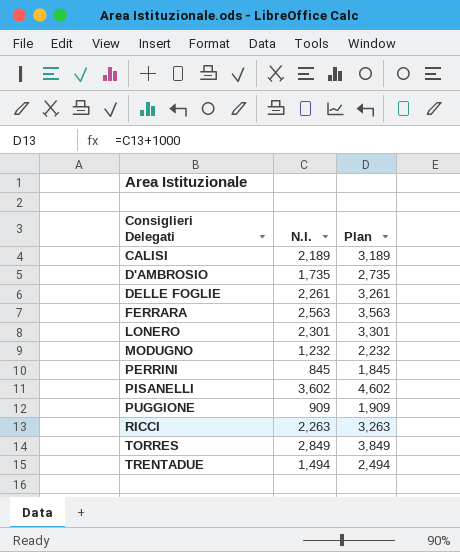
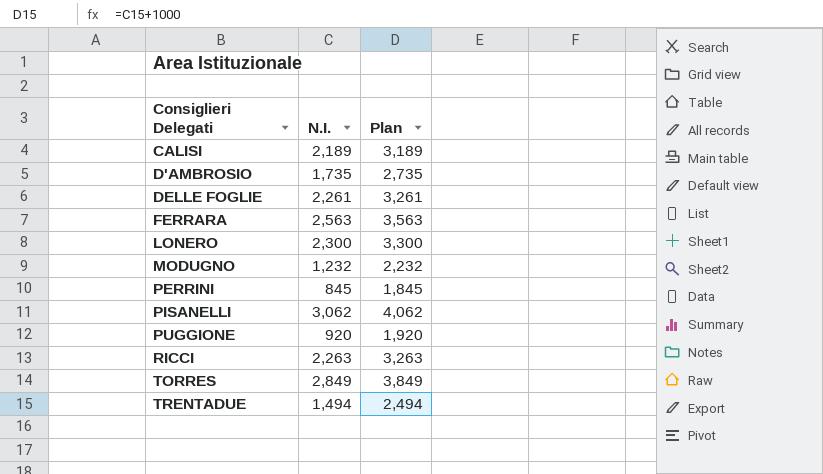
LONERO | N.I.: 2,301 -> 2,300
LONERO | Plan: 3,301 -> 3,300
PISANELLI | N.I.: 3,602 -> 3,062
PISANELLI | Plan: 4,602 -> 4,062
PUGGIONE | N.I.: 909 -> 920
PUGGIONE | Plan: 1,909 -> 1,920

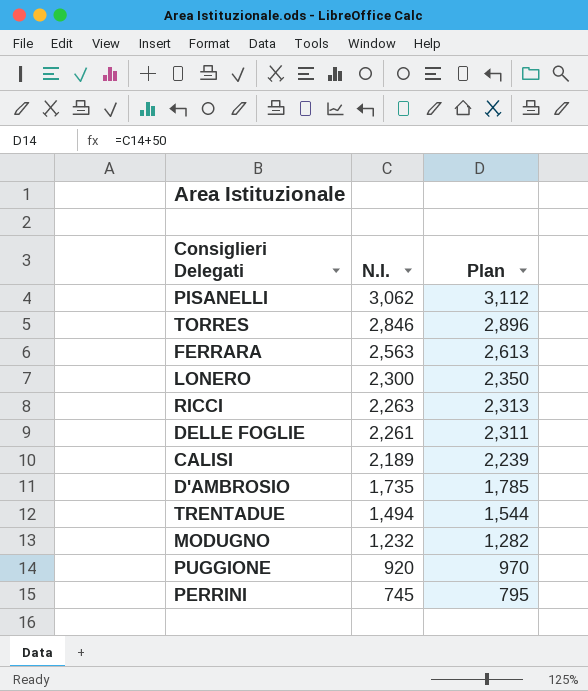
row order: Consiglieri Delegati ascending -> N.I. descending
column Plan | formula: [N.I.] + 1000 -> [N.I.] + 50
TORRES | N.I.: 2,849 -> 2,846
PERRINI | N.I.: 845 -> 745

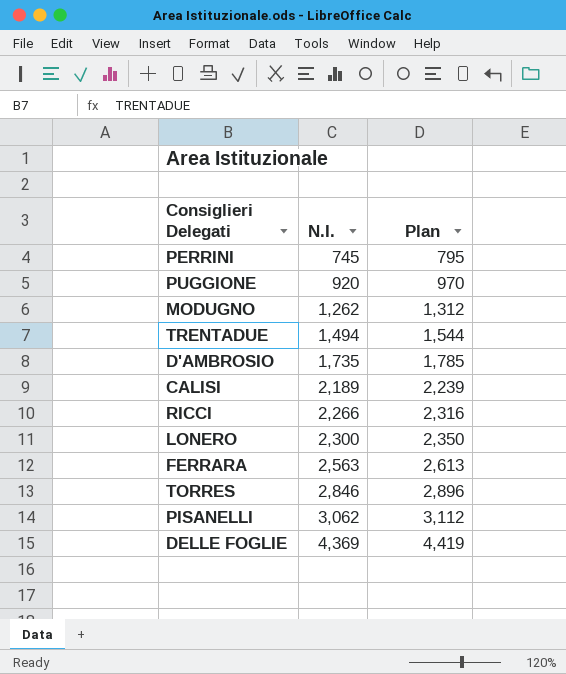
row order: N.I. descending -> N.I. ascending
MODUGNO | N.I.: 1,232 -> 1,262
MODUGNO | Plan: 1,282 -> 1,312
RICCI | N.I.: 2,263 -> 2,266
RICCI | Plan: 2,313 -> 2,316
DELLE FOGLIE | N.I.: 2,261 -> 4,369
DELLE FOGLIE | Plan: 2,311 -> 4,419

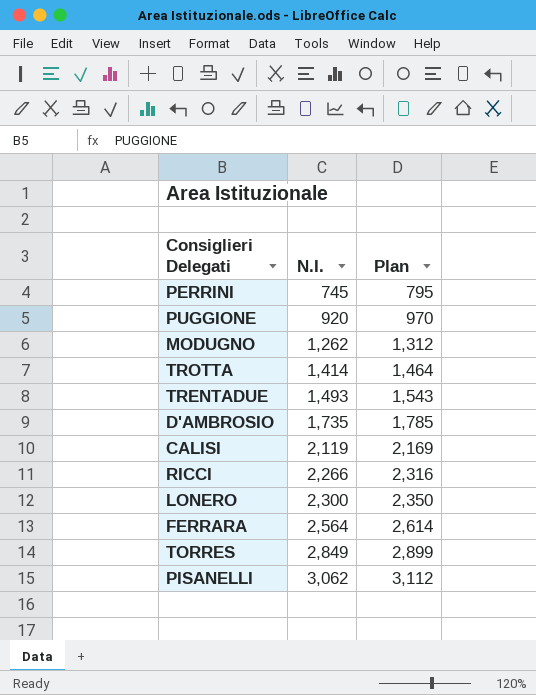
row DELLE FOGLIE: 4,369 | 4,419 -> none
row TROTTA: none -> 1,414 | 1,464
TRENTADUE | N.I.: 1,494 -> 1,493
TRENTADUE | Plan: 1,544 -> 1,543
CALISI | N.I.: 2,189 -> 2,119
CALISI | Plan: 2,239 -> 2,169
FERRARA | N.I.: 2,563 -> 2,564
FERRARA | Plan: 2,613 -> 2,614
TORRES | N.I.: 2,846 -> 2,849
TORRES | Plan: 2,896 -> 2,899

